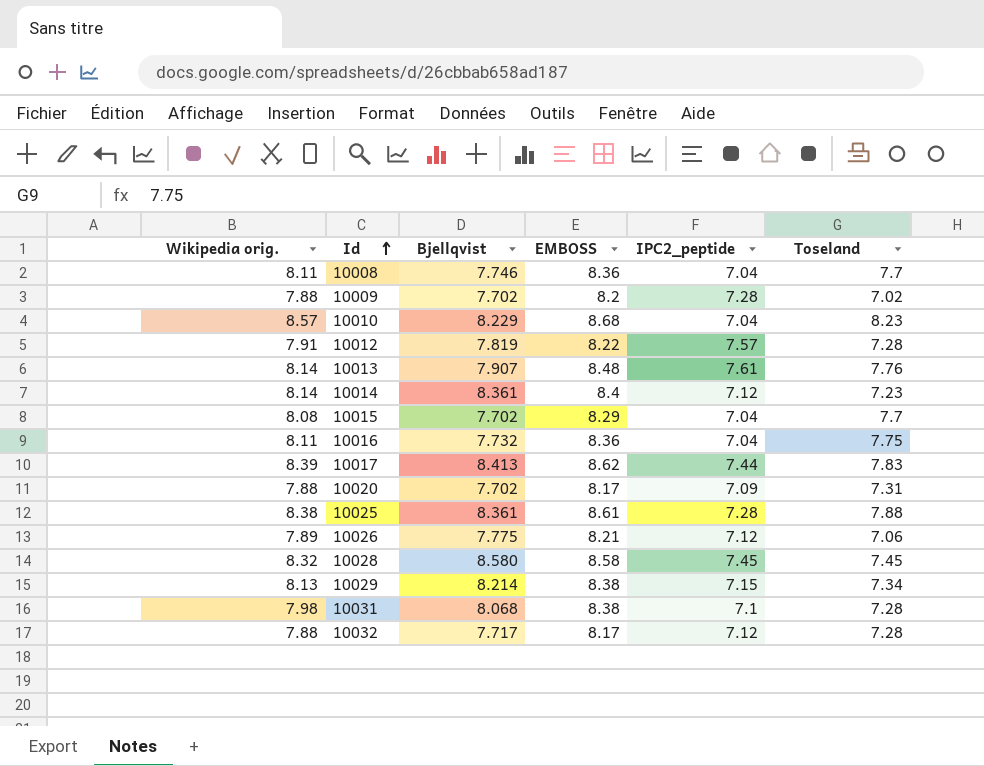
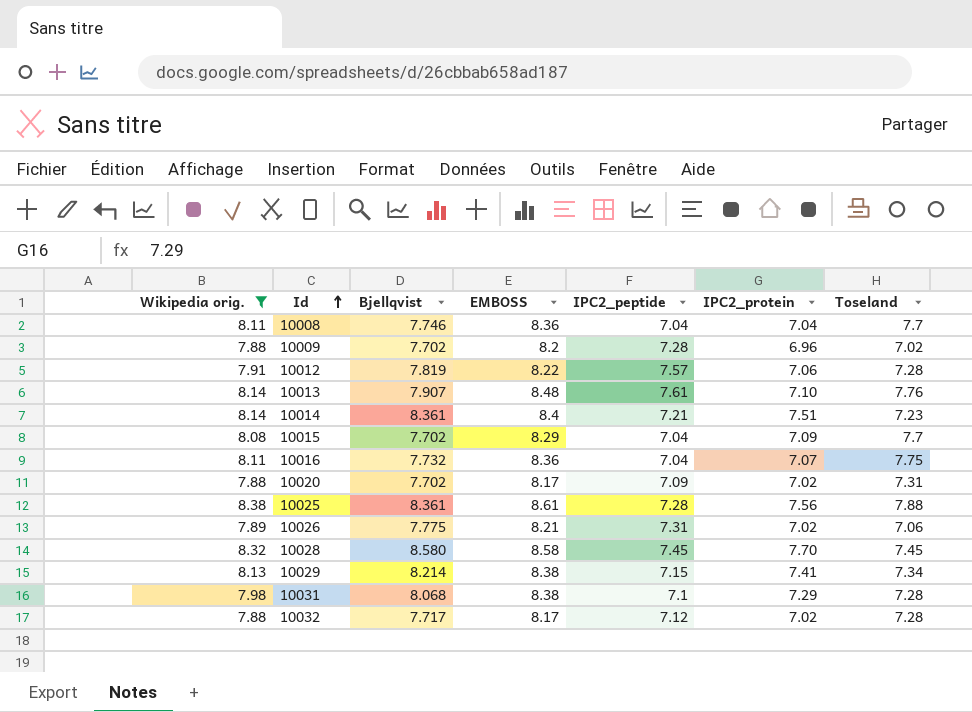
filter: none -> Wikipedia orig. <= 8.38
column IPC2_protein | position: none -> 6
10014 | IPC2_peptide: 7.12 -> 7.21
10026 | IPC2_peptide: 7.12 -> 7.31

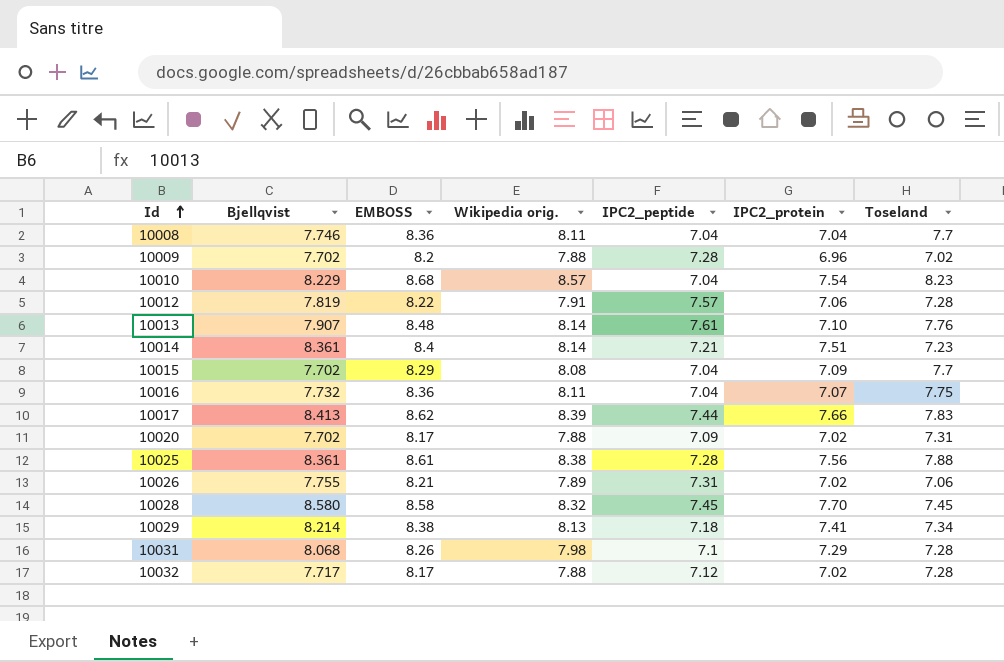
filter: Wikipedia orig. <= 8.38 -> none
column Wikipedia orig. | position: 1 -> 4
10026 | Bjellqvist: 7.775 -> 7.755
10029 | IPC2_peptide: 7.15 -> 7.18
10031 | EMBOSS: 8.38 -> 8.26

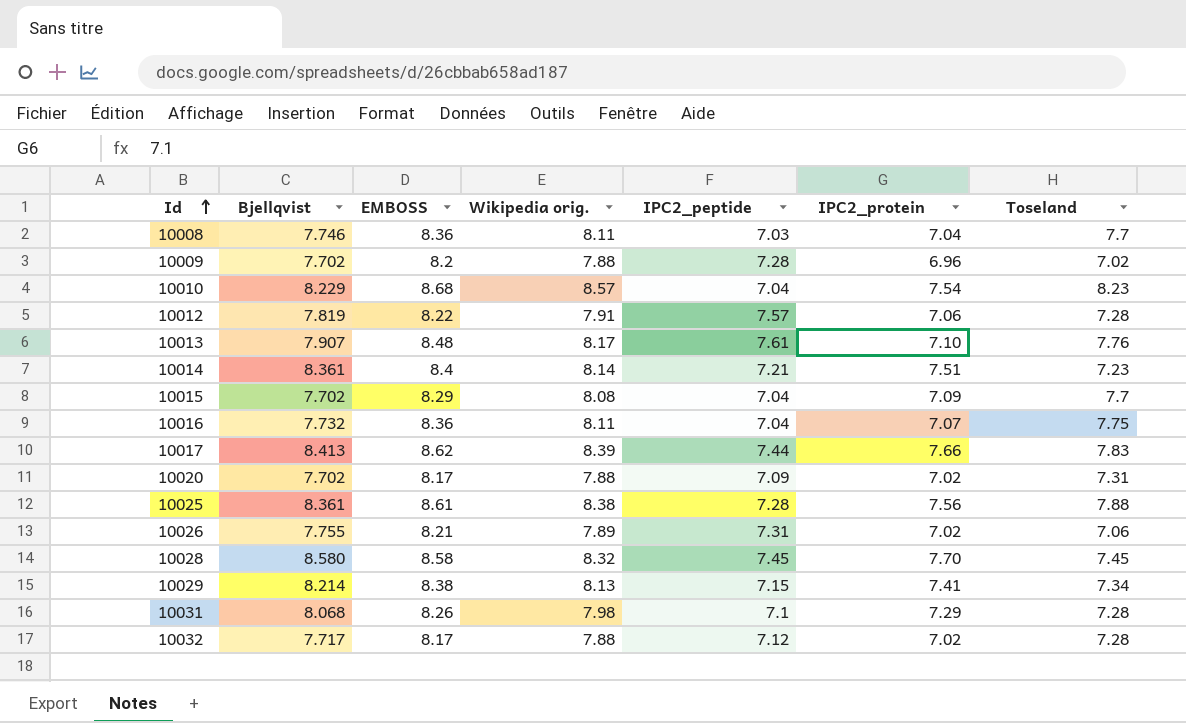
10008 | IPC2_peptide: 7.04 -> 7.03
10013 | Wikipedia orig.: 8.14 -> 8.17
10029 | IPC2_peptide: 7.18 -> 7.15

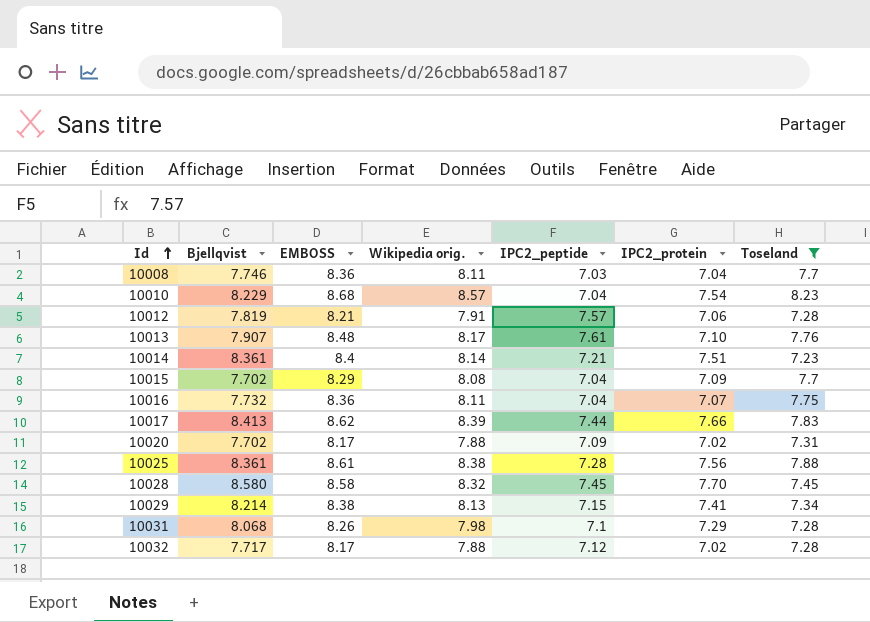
filter: none -> Toseland >= 7.23
10012 | EMBOSS: 8.22 -> 8.21

